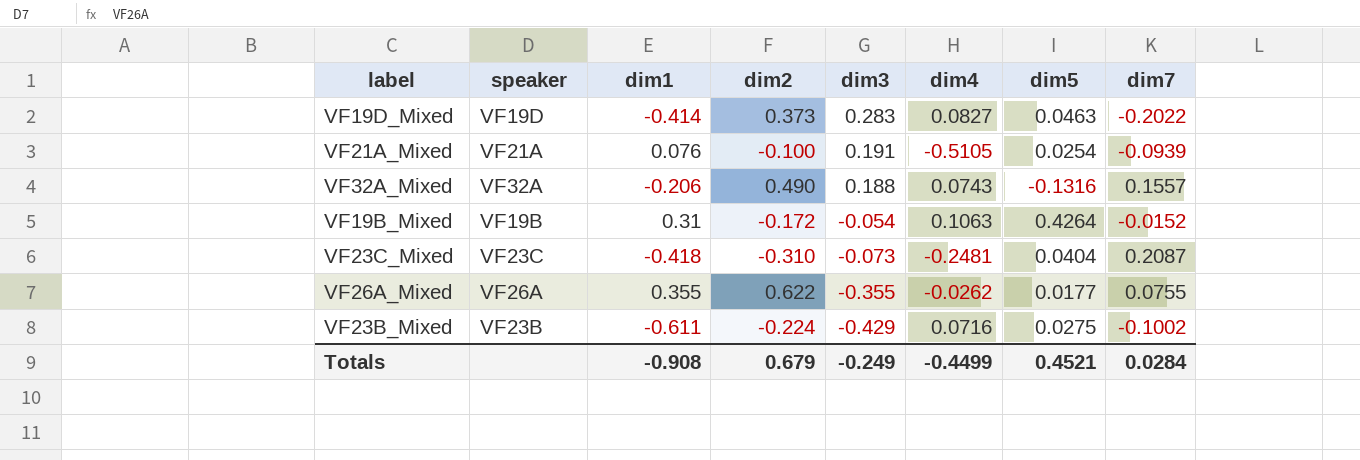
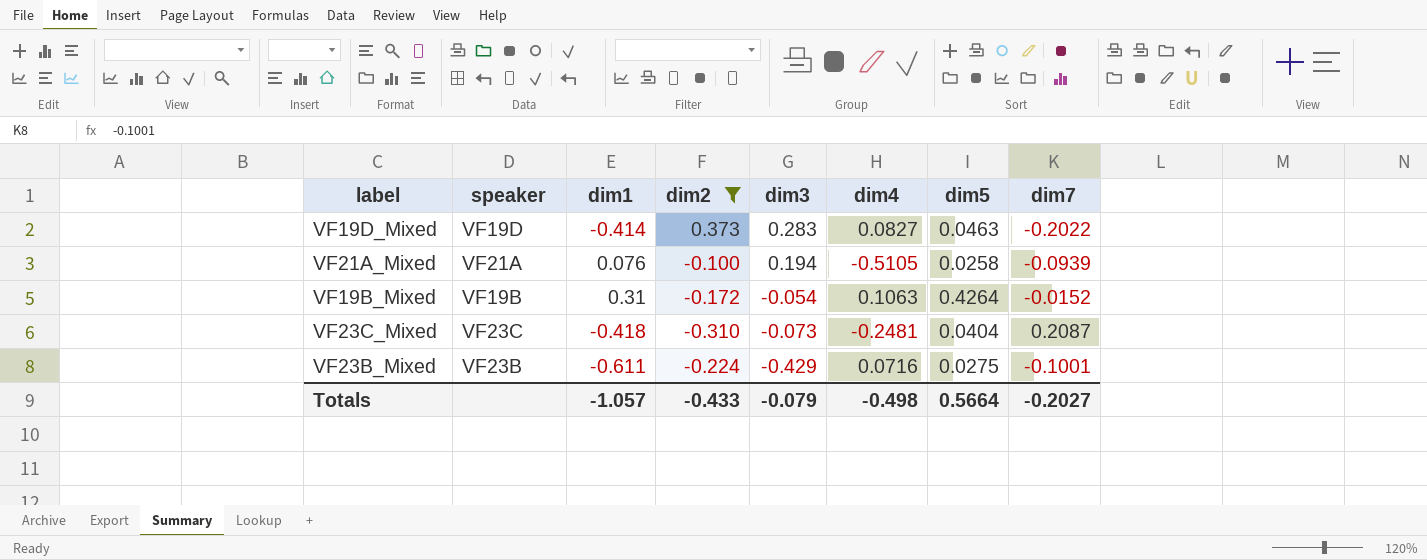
filter: none -> dim2 <= 0.373
VF21A_Mixed | dim3: 0.191 -> 0.194
VF21A_Mixed | dim5: 0.0254 -> 0.0258
VF23B_Mixed | dim7: -0.1002 -> -0.1001
Totals | dim1: -0.908 -> -1.057
Totals | dim2: 0.679 -> -0.433
Totals | dim3: -0.249 -> -0.079
Totals | dim4: -0.4499 -> -0.498
Totals | dim5: 0.4521 -> 0.5664
Totals | dim7: 0.0284 -> -0.2027

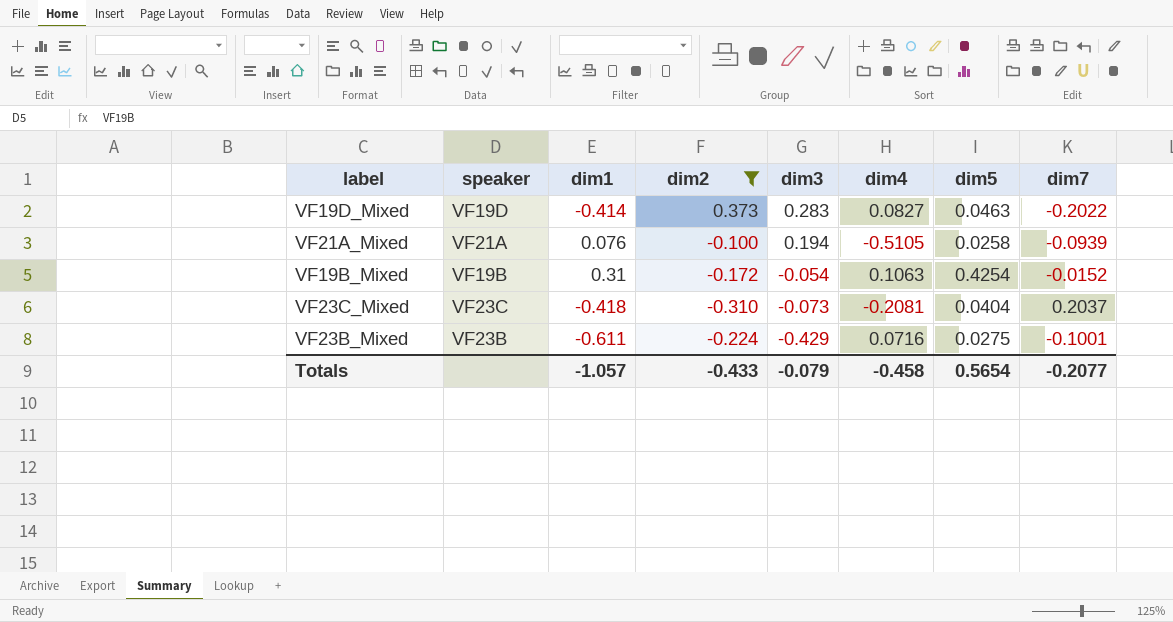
VF19B_Mixed | dim5: 0.4264 -> 0.4254
VF23C_Mixed | dim4: -0.2481 -> -0.2081
VF23C_Mixed | dim7: 0.2087 -> 0.2037
Totals | dim4: -0.498 -> -0.458
Totals | dim5: 0.5664 -> 0.5654
Totals | dim7: -0.2027 -> -0.2077

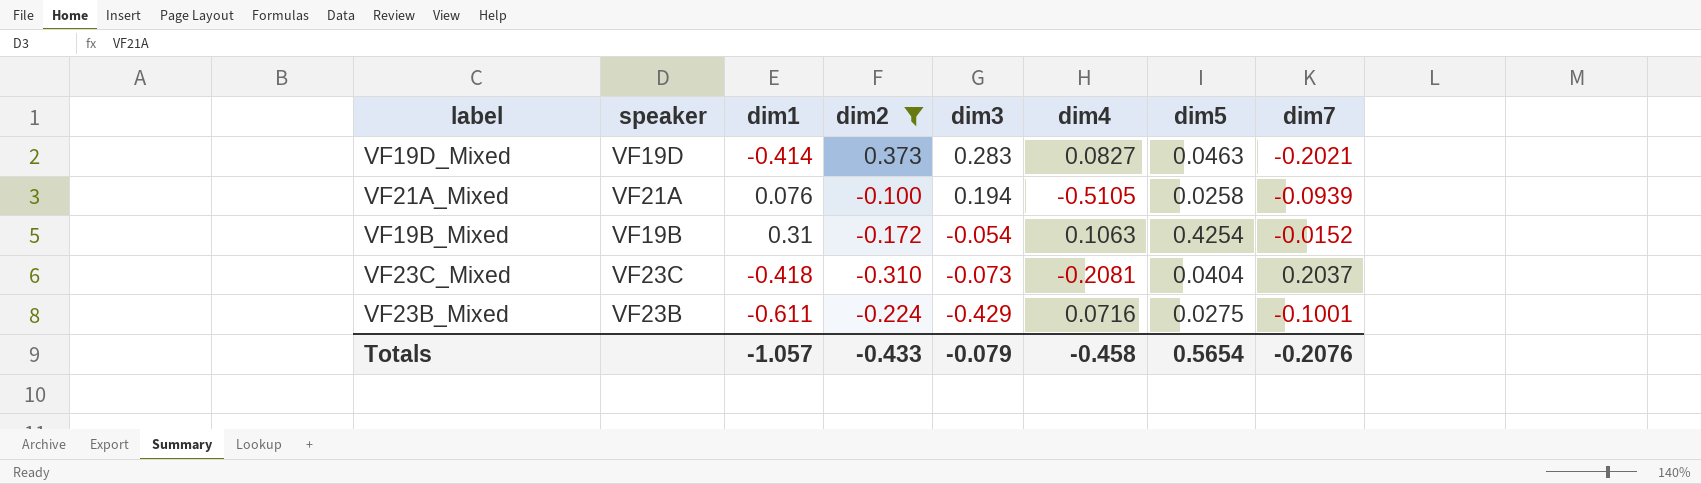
VF19D_Mixed | dim7: -0.2022 -> -0.2021
Totals | dim7: -0.2077 -> -0.2076

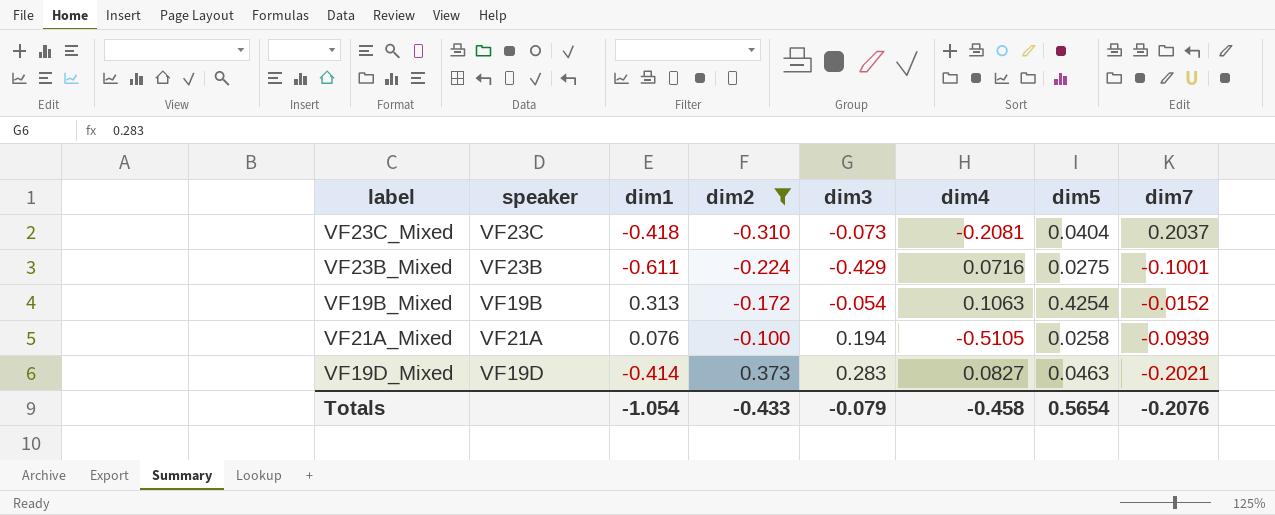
row order: dim3 descending -> dim2 ascending
VF19B_Mixed | dim1: 0.31 -> 0.313
Totals | dim1: -1.057 -> -1.054

